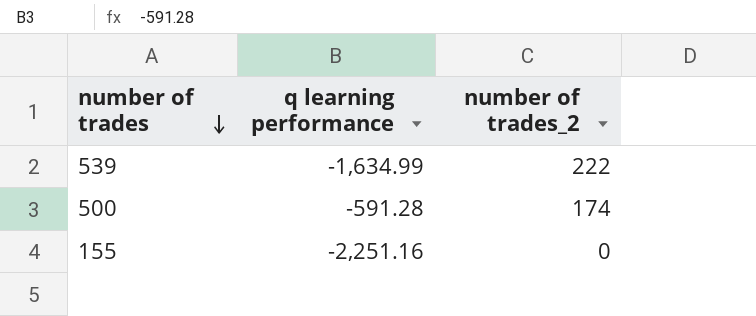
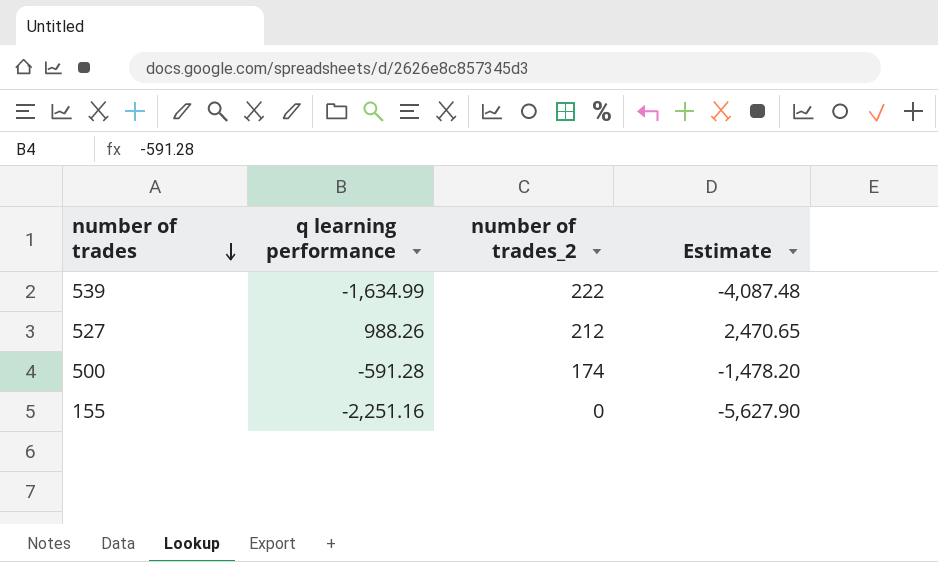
column Estimate | formula: none -> [q learning performance] * 2.5
row 527: none -> 988.26 | 212 | 2,470.65

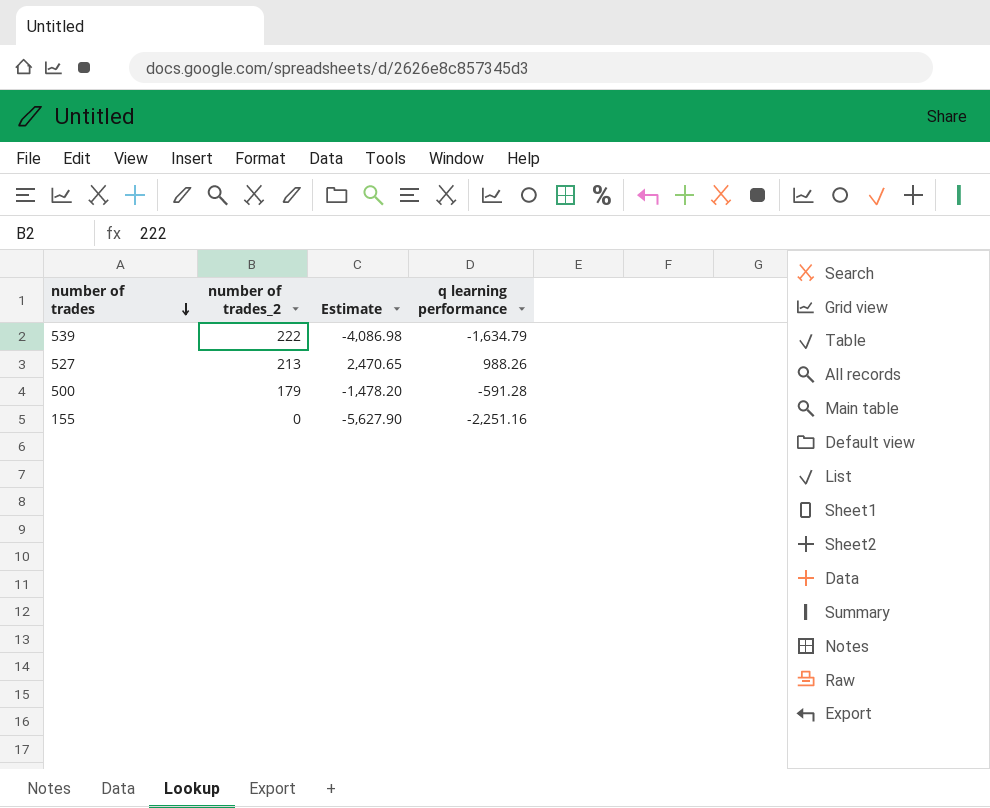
column q learning performance | position: 2 -> 4
539 | Estimate: -4,087.48 -> -4,086.98
539 | q learning performance: -1,634.99 -> -1,634.79
527 | number of trades_2: 212 -> 213
500 | number of trades_2: 174 -> 179

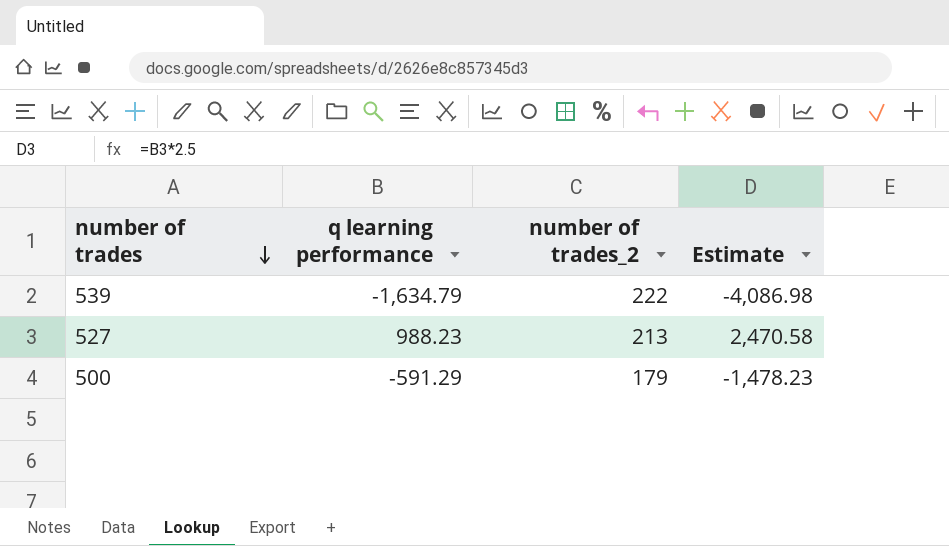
column q learning performance | position: 4 -> 2
row 155: 0 | -5,627.90 | -2,251.16 -> none
527 | q learning performance: 988.26 -> 988.23
527 | Estimate: 2,470.65 -> 2,470.58
500 | q learning performance: -591.28 -> -591.29
500 | Estimate: -1,478.20 -> -1,478.23

